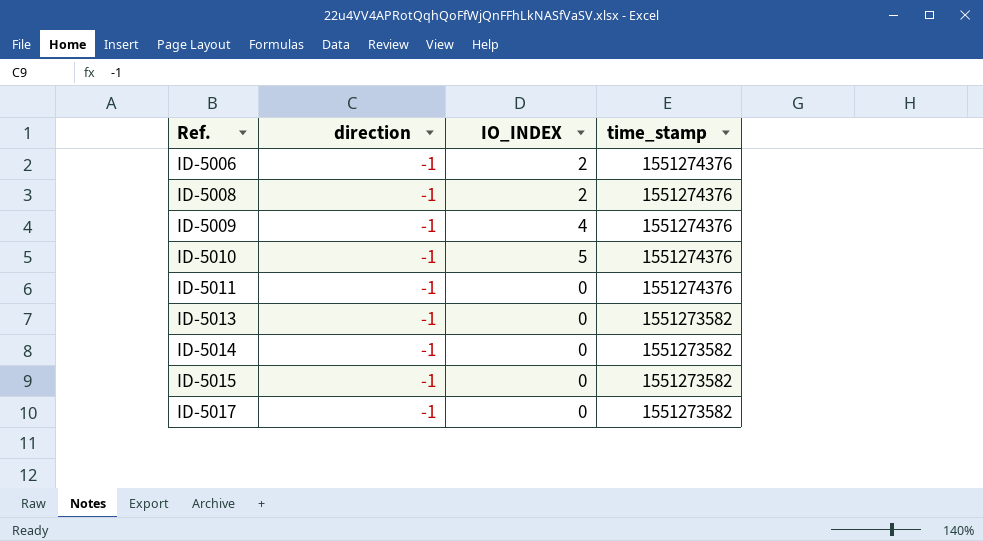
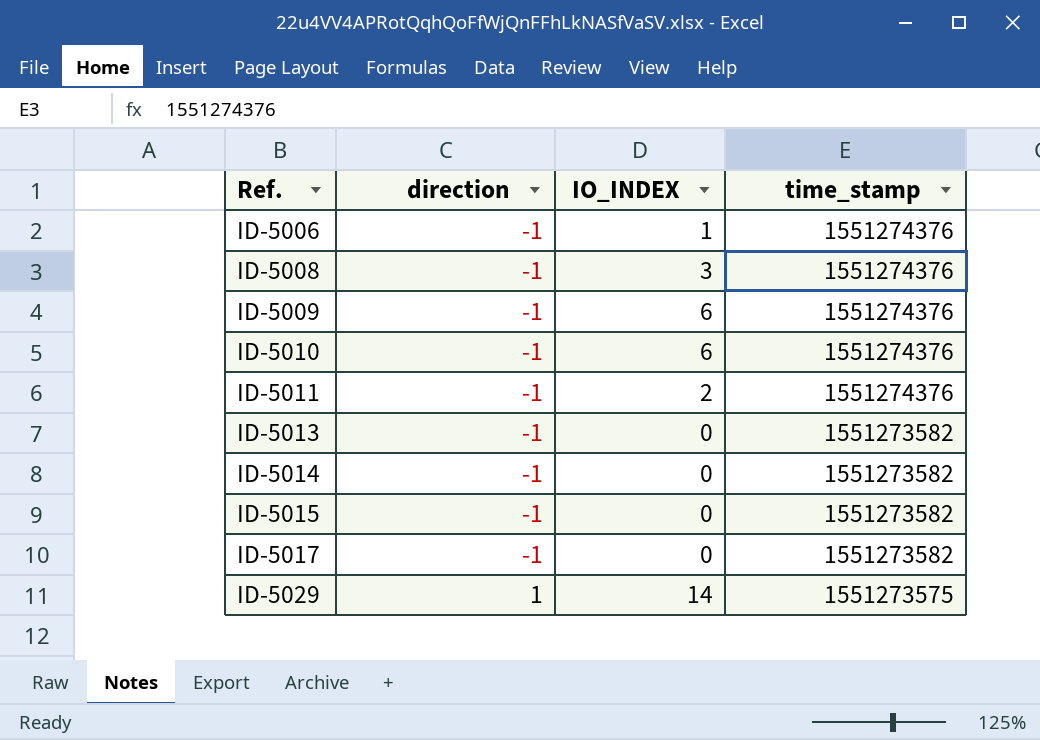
ID-5006 | IO_INDEX: 2 -> 1
ID-5008 | IO_INDEX: 2 -> 3
ID-5009 | IO_INDEX: 4 -> 6
ID-5010 | IO_INDEX: 5 -> 6
ID-5011 | IO_INDEX: 0 -> 2
row ID-5029: none -> 1 | 14 | 1551273575

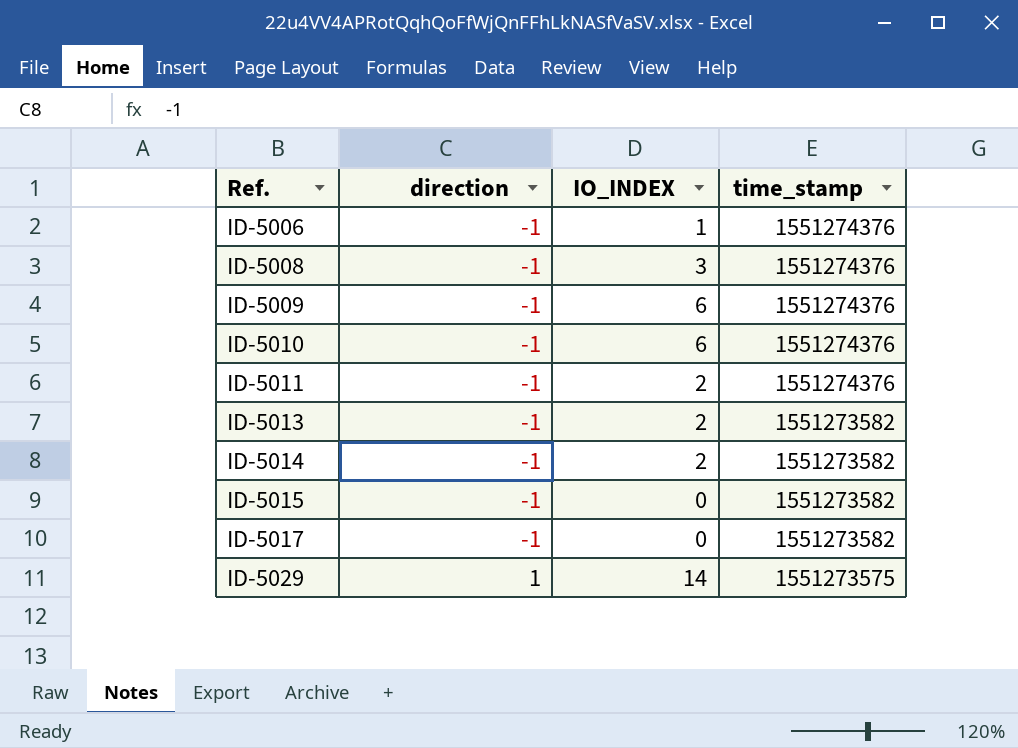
ID-5013 | IO_INDEX: 0 -> 2
ID-5014 | IO_INDEX: 0 -> 2

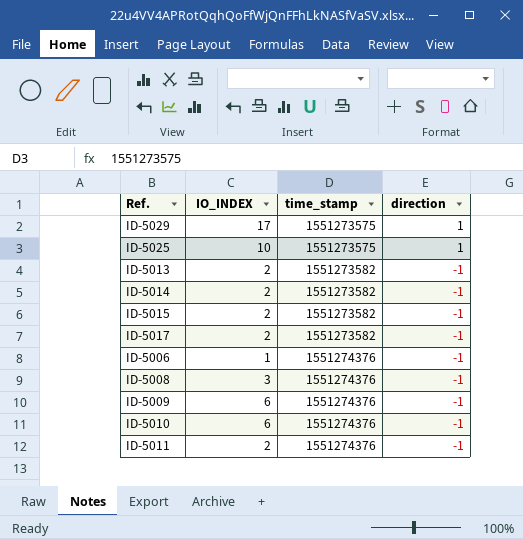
row order: Ref. ascending -> time_stamp ascending
column direction | position: 2 -> 4
ID-5029 | IO_INDEX: 14 -> 17
row ID-5025: none -> 10 | 1551273575 | 1
ID-5015 | IO_INDEX: 0 -> 2
ID-5017 | IO_INDEX: 0 -> 2

